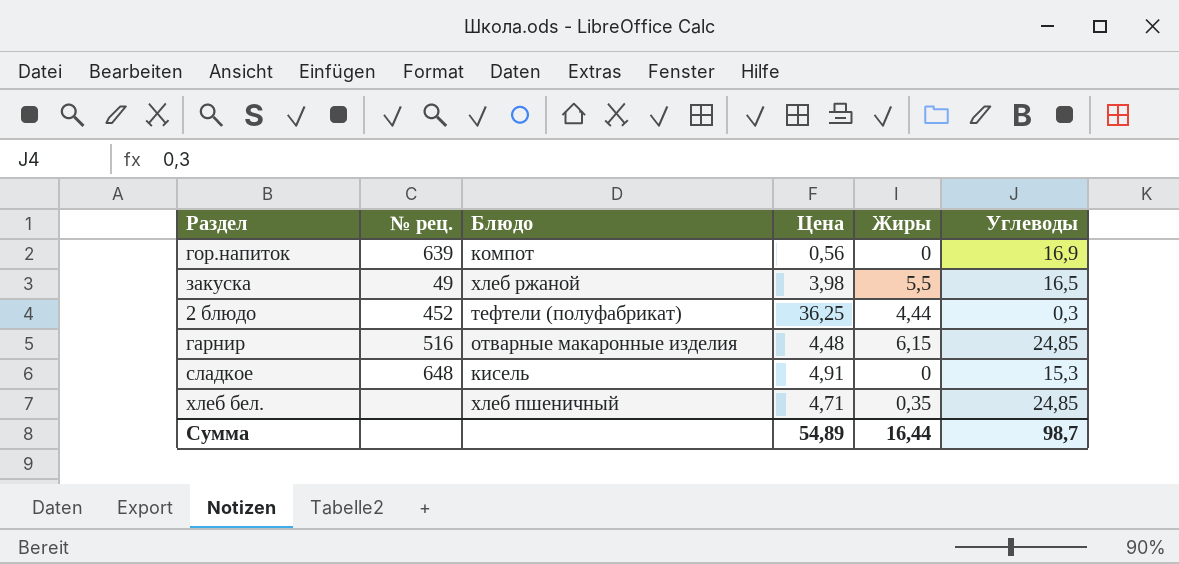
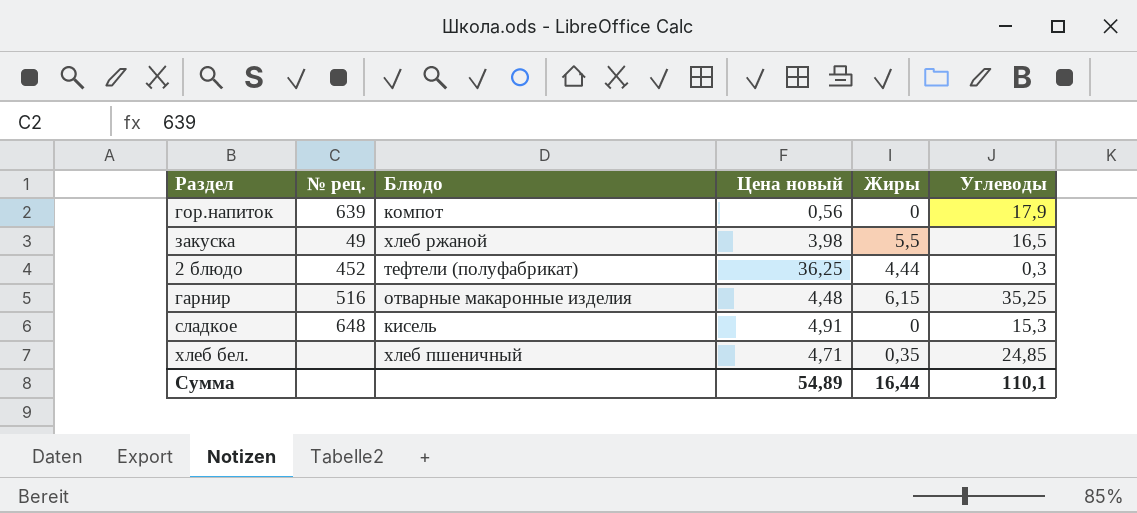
column name: Цена -> Цена новый
гор.напиток | Углеводы: 16,9 -> 17,9
гарнир | Углеводы: 24,85 -> 35,25
Сумма | Углеводы: 98,7 -> 110,1

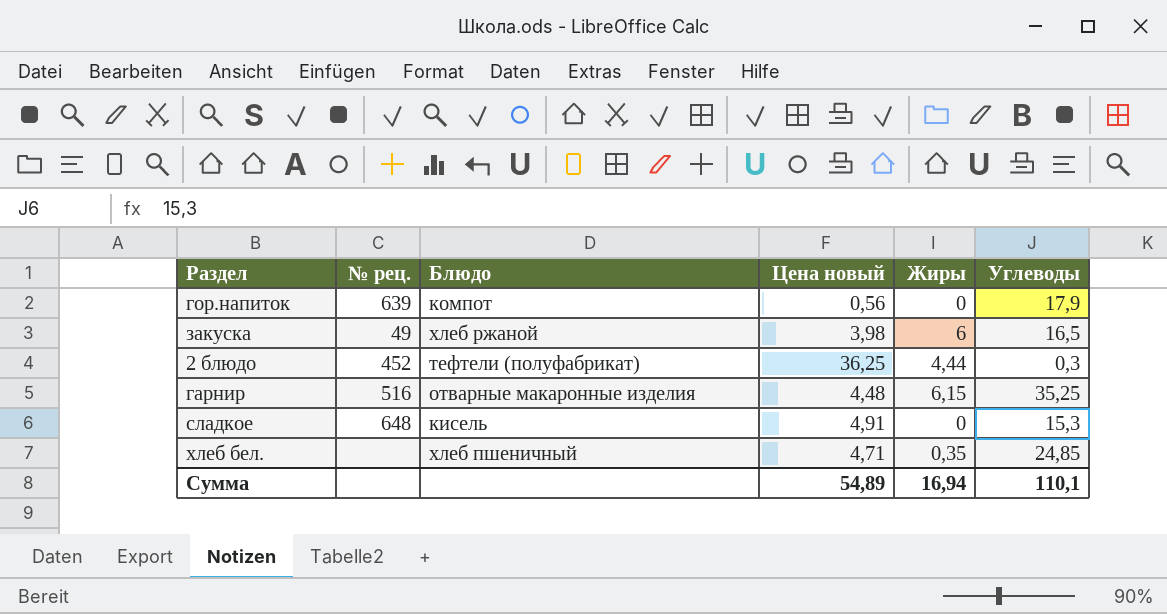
закуска | Жиры: 5,5 -> 6
Сумма | Жиры: 16,44 -> 16,94

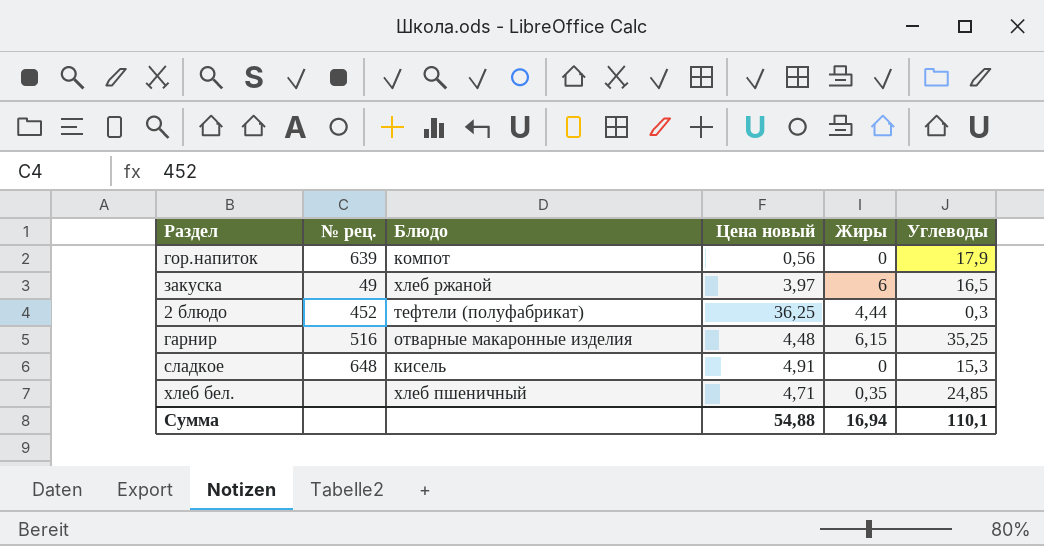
закуска | Цена новый: 3,98 -> 3,97
Сумма | Цена новый: 54,89 -> 54,88

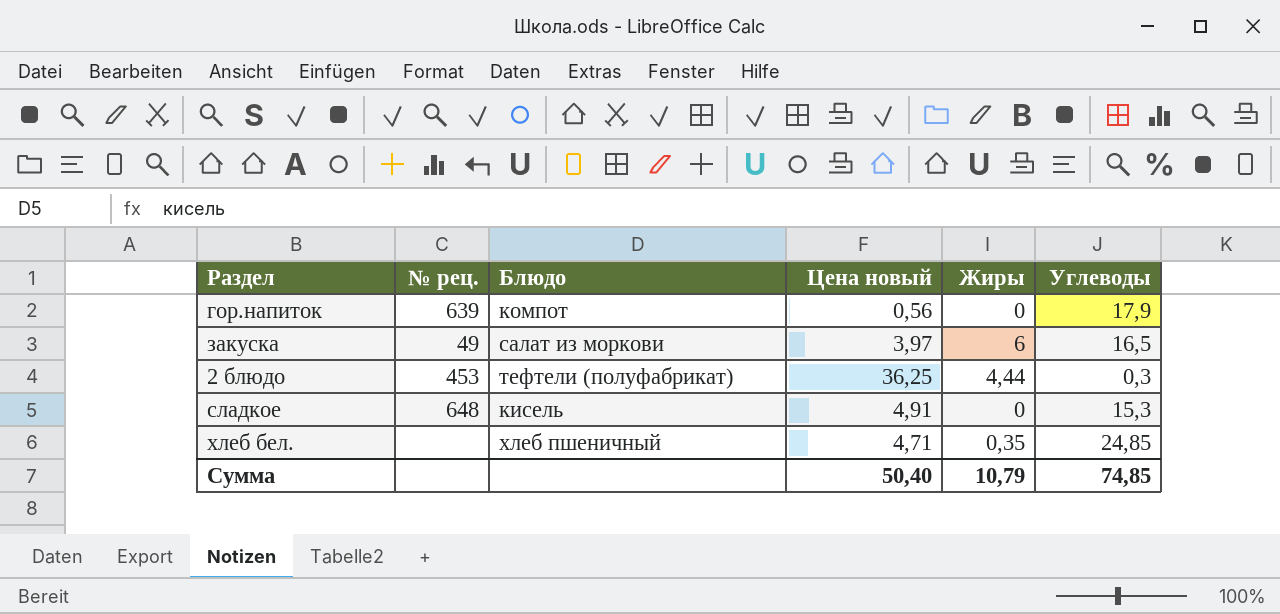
row гарнир: 516 | отварные макаронные изделия | 4,48 | 6,15 | 35,25 -> none
закуска | Блюдо: хлеб ржаной -> салат из моркови
2 блюдо | № рец.: 452 -> 453
Сумма | Цена новый: 54,88 -> 50,40
Сумма | Жиры: 16,94 -> 10,79
Сумма | Углеводы: 110,1 -> 74,85

